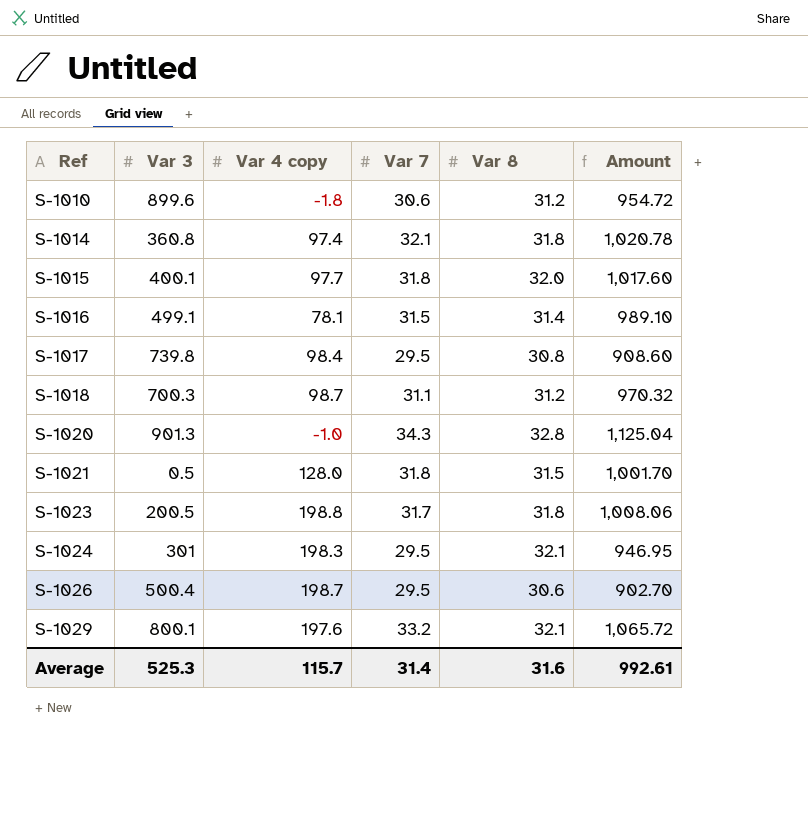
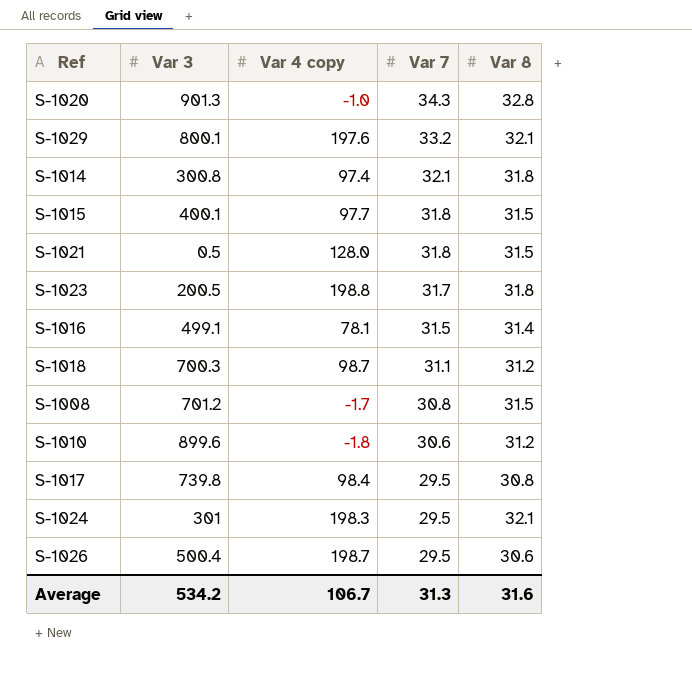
row order: Ref ascending -> Var 7 descending
column Amount | formula: [Var 7] * [Var 8] -> none
S-1014 | Var 3: 360.8 -> 300.8
S-1015 | Var 8: 32.0 -> 31.5
row S-1008: none -> 701.2 | -1.7 | 30.8 | 31.5
Average | Var 3: 525.3 -> 534.2
Average | Var 4 copy: 115.7 -> 106.7
Average | Var 7: 31.4 -> 31.3

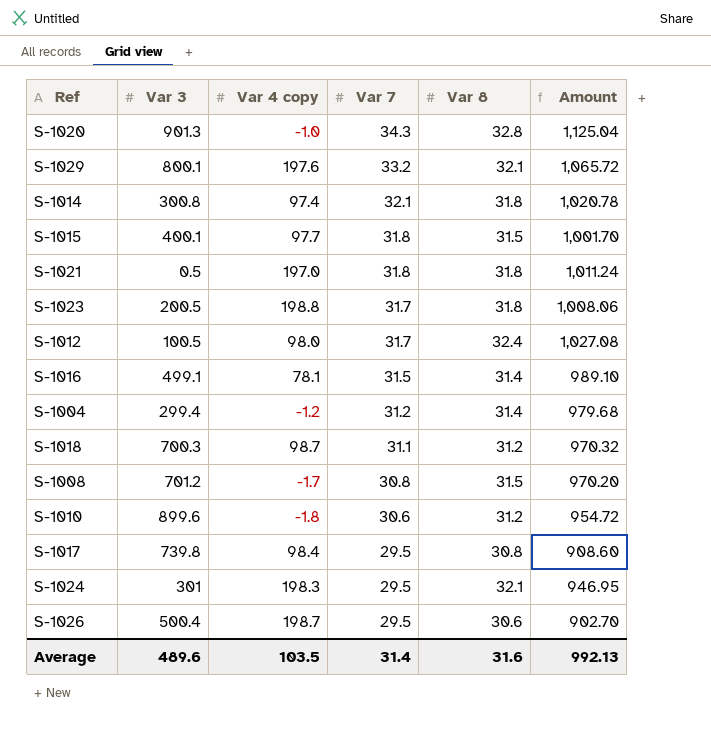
column Amount | formula: none -> [Var 7] * [Var 8]
S-1021 | Var 4 copy: 128.0 -> 197.0
S-1021 | Var 8: 31.5 -> 31.8
row S-1012: none -> 100.5 | 98.0 | 31.7 | 32.4 | 1,027.08
row S-1004: none -> 299.4 | -1.2 | 31.2 | 31.4 | 979.68
Average | Var 3: 534.2 -> 489.6
Average | Var 4 copy: 106.7 -> 103.5
Average | Var 7: 31.3 -> 31.4

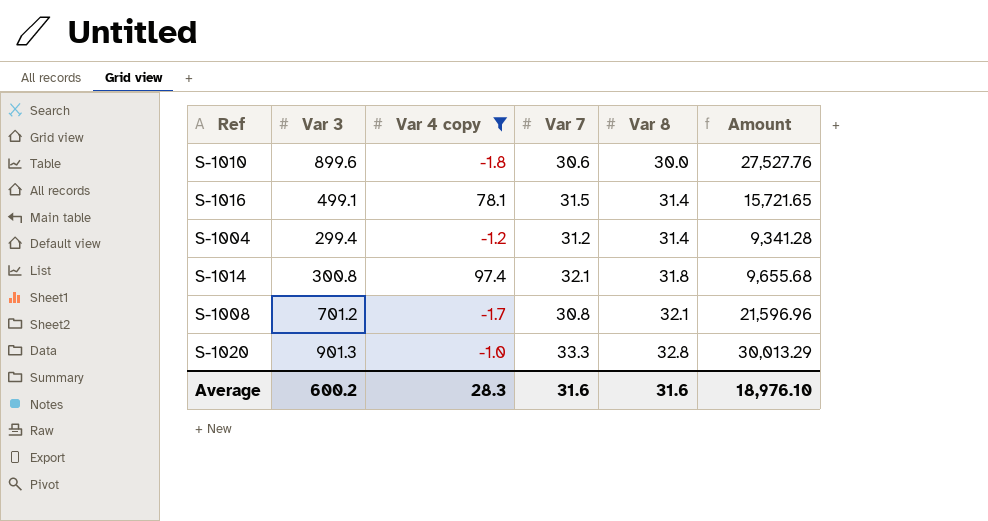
filter: none -> Var 4 copy <= 97.4
row order: Var 7 descending -> Var 8 ascending
column Amount | formula: [Var 7] * [Var 8] -> [Var 3] * [Var 7]
S-1010 | Var 8: 31.2 -> 30.0
S-1008 | Var 8: 31.5 -> 32.1
S-1020 | Var 7: 34.3 -> 33.3
Average | Var 3: 489.6 -> 600.2
Average | Var 4 copy: 103.5 -> 28.3
Average | Var 7: 31.4 -> 31.6
Average | Amount: 992.13 -> 18,976.10

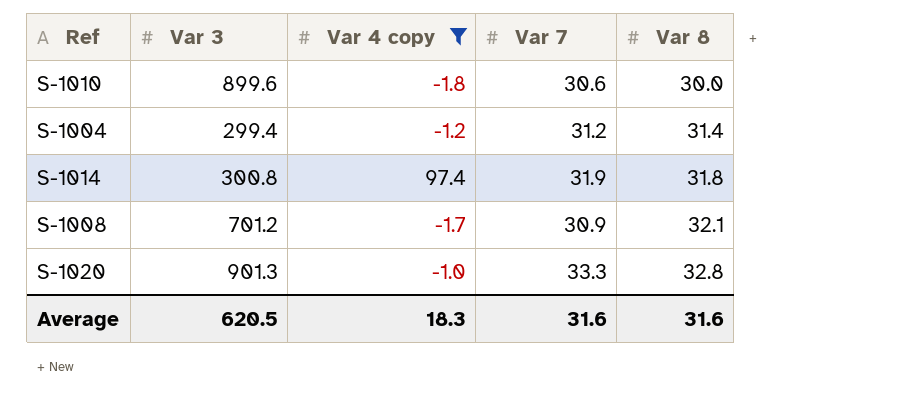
column Amount | formula: [Var 3] * [Var 7] -> none
row S-1016: 499.1 | 78.1 | 31.5 | 31.4 | 15,721.65 -> none
S-1014 | Var 7: 32.1 -> 31.9
S-1008 | Var 7: 30.8 -> 30.9
Average | Var 3: 600.2 -> 620.5
Average | Var 4 copy: 28.3 -> 18.3

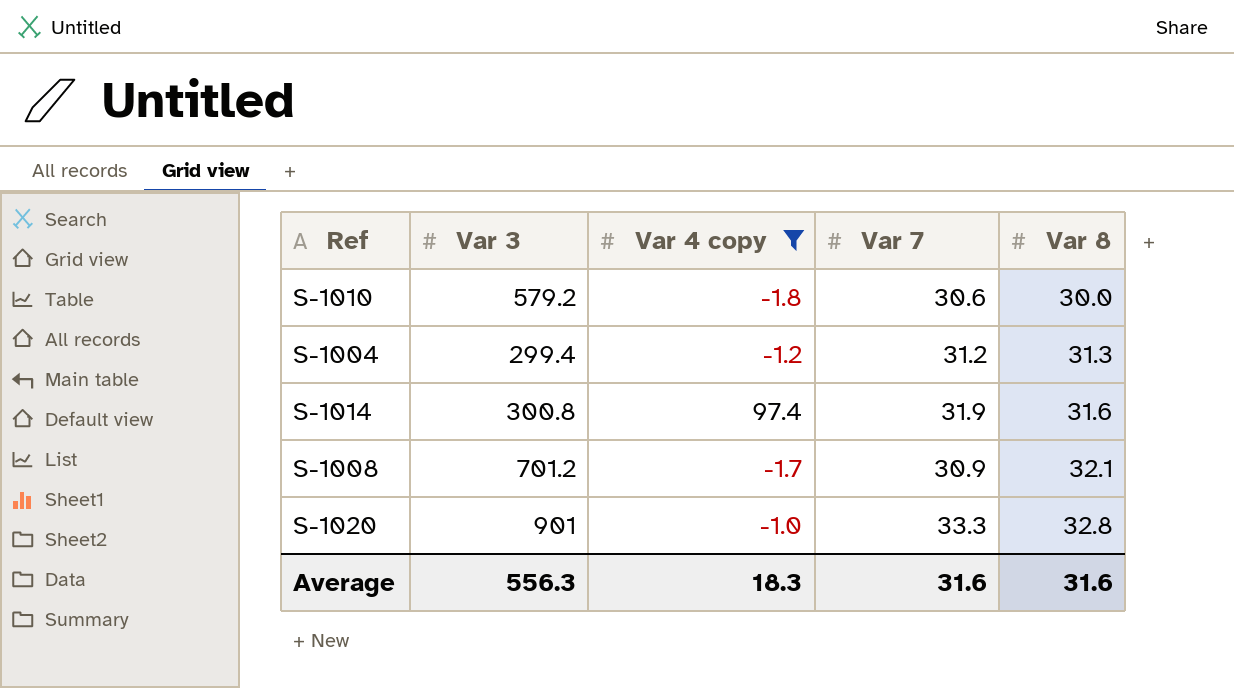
S-1010 | Var 3: 899.6 -> 579.2
S-1004 | Var 8: 31.4 -> 31.3
S-1014 | Var 8: 31.8 -> 31.6
S-1020 | Var 3: 901.3 -> 901
Average | Var 3: 620.5 -> 556.3

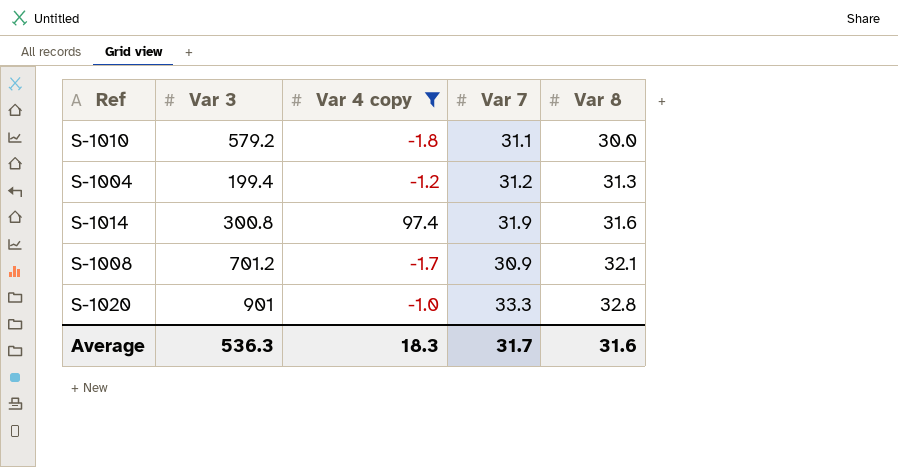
S-1010 | Var 7: 30.6 -> 31.1
S-1004 | Var 3: 299.4 -> 199.4
Average | Var 3: 556.3 -> 536.3
Average | Var 7: 31.6 -> 31.7

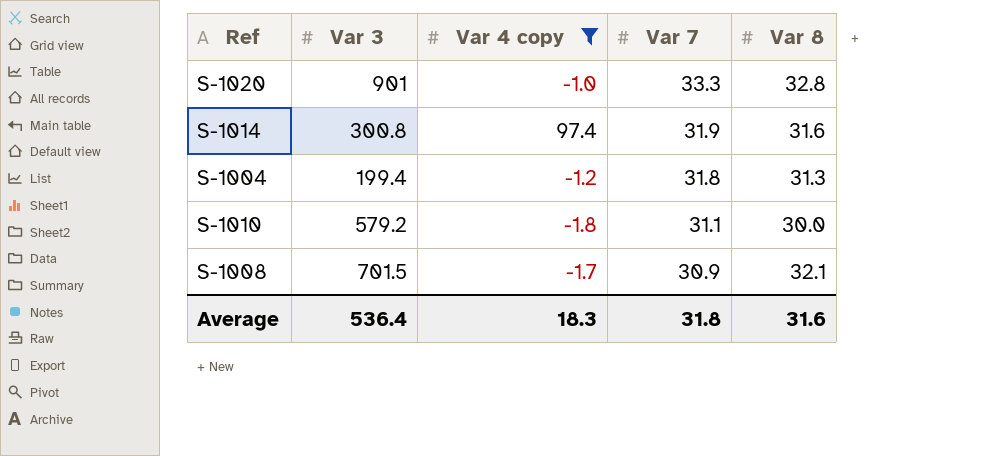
row order: Var 8 ascending -> Var 7 descending
S-1004 | Var 7: 31.2 -> 31.8
S-1008 | Var 3: 701.2 -> 701.5
Average | Var 3: 536.3 -> 536.4
Average | Var 7: 31.7 -> 31.8

